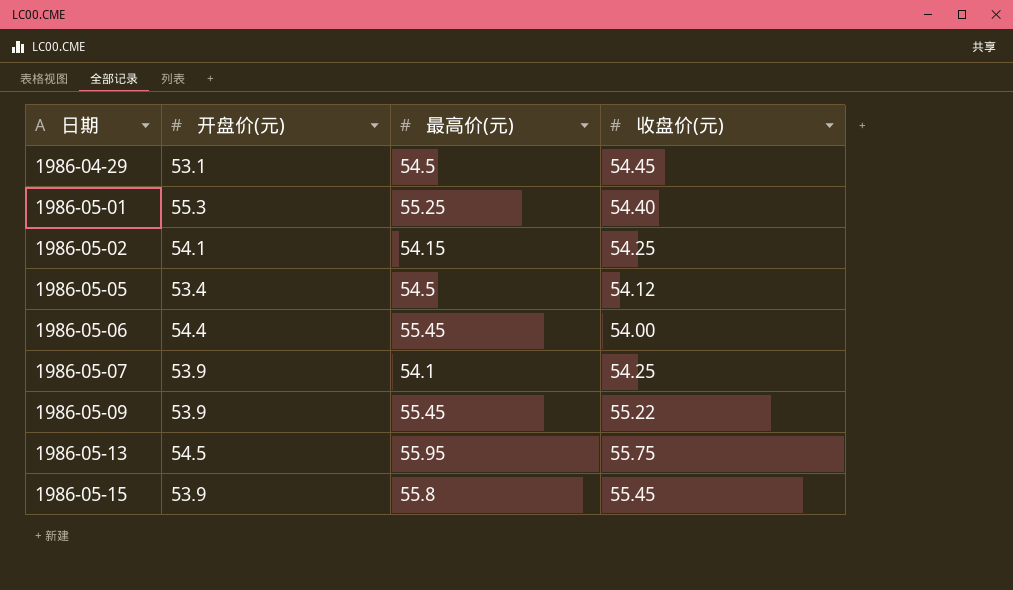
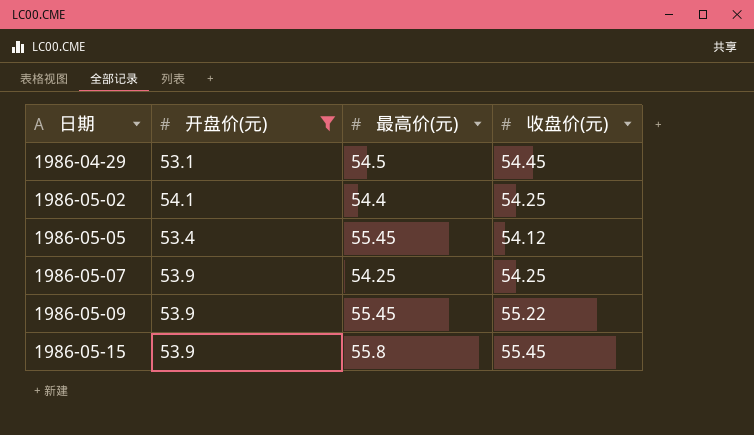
filter: none -> 开盘价(元) <= 54.1
1986-05-02 | 最高价(元): 54.15 -> 54.4
1986-05-05 | 最高价(元): 54.5 -> 55.45
1986-05-07 | 最高价(元): 54.1 -> 54.25

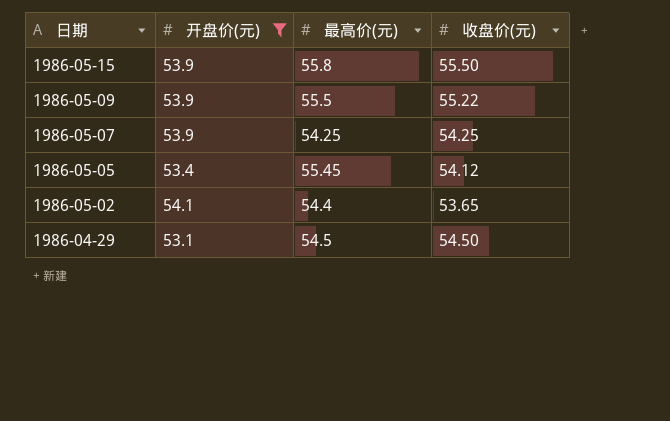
row order: 日期 ascending -> 日期 descending
1986-05-15 | 收盘价(元): 55.45 -> 55.50
1986-05-09 | 最高价(元): 55.45 -> 55.5
1986-05-02 | 收盘价(元): 54.25 -> 53.65
1986-04-29 | 收盘价(元): 54.45 -> 54.50

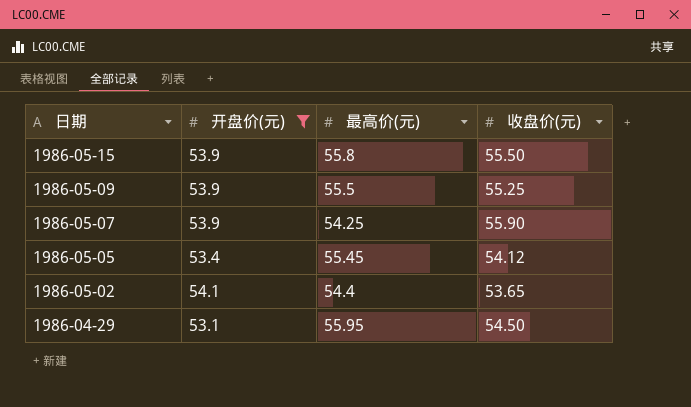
1986-05-09 | 收盘价(元): 55.22 -> 55.25
1986-05-07 | 收盘价(元): 54.25 -> 55.90
1986-04-29 | 最高价(元): 54.5 -> 55.95

